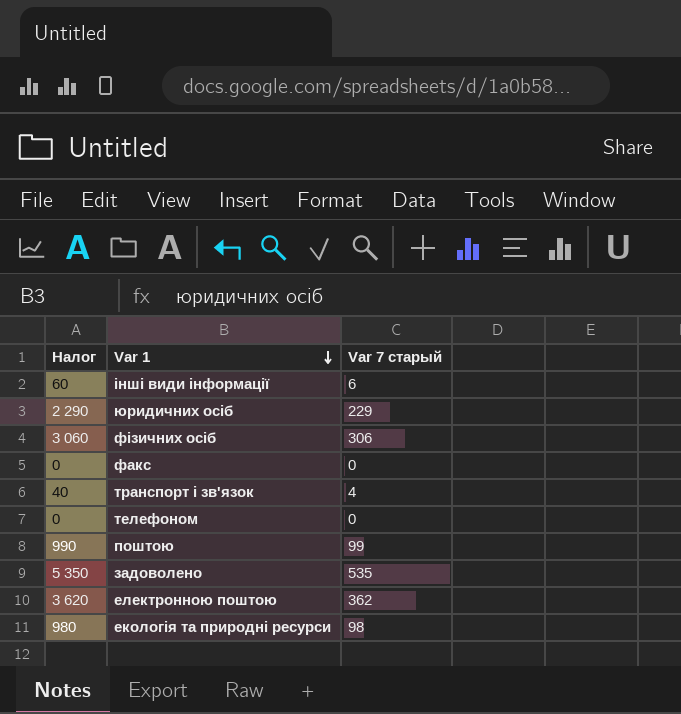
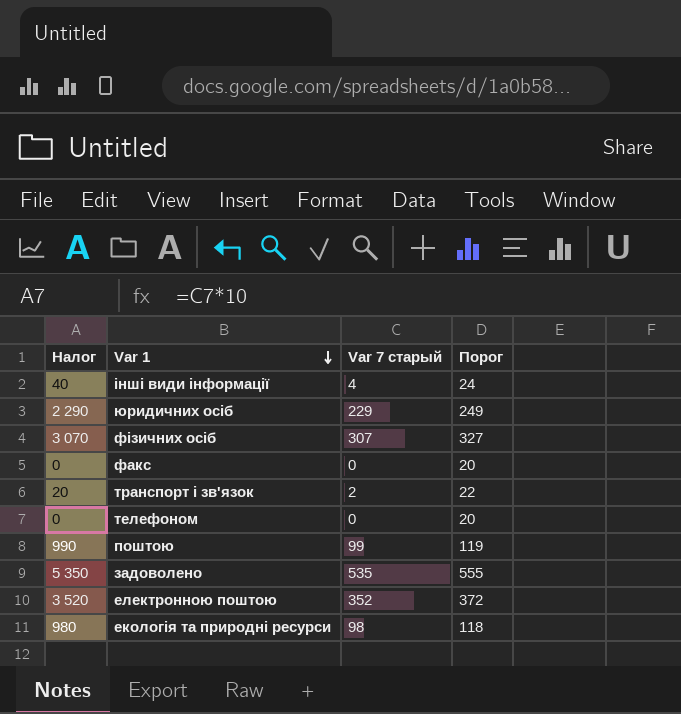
column Порог | formula: none -> [Var 7 старый] + 20
інші види інформації | Налог: 60 -> 40
інші види інформації | Var 7 старый: 6 -> 4
фізичних осіб | Налог: 3 060 -> 3 070
фізичних осіб | Var 7 старый: 306 -> 307
транспорт і зв'язок | Налог: 40 -> 20
транспорт і зв'язок | Var 7 старый: 4 -> 2
електронною поштою | Налог: 3 620 -> 3 520
електронною поштою | Var 7 старый: 362 -> 352

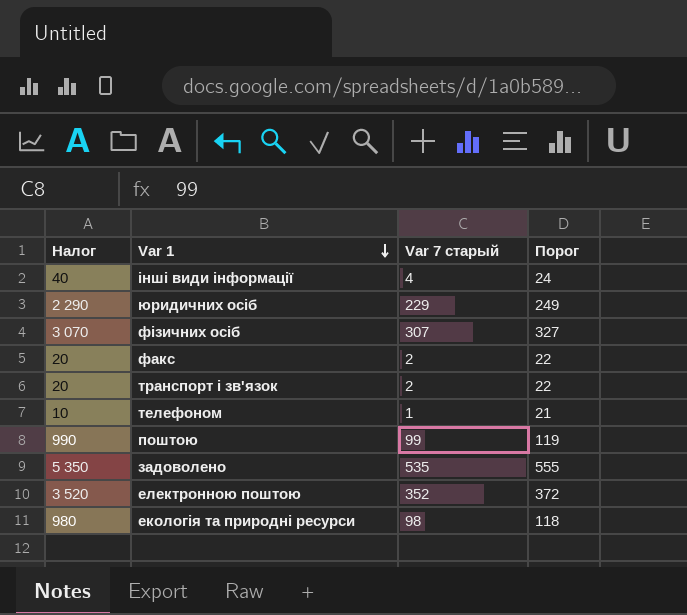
факс | Налог: 0 -> 20
факс | Var 7 старый: 0 -> 2
факс | Порог: 20 -> 22
телефоном | Налог: 0 -> 10
телефоном | Var 7 старый: 0 -> 1
телефоном | Порог: 20 -> 21

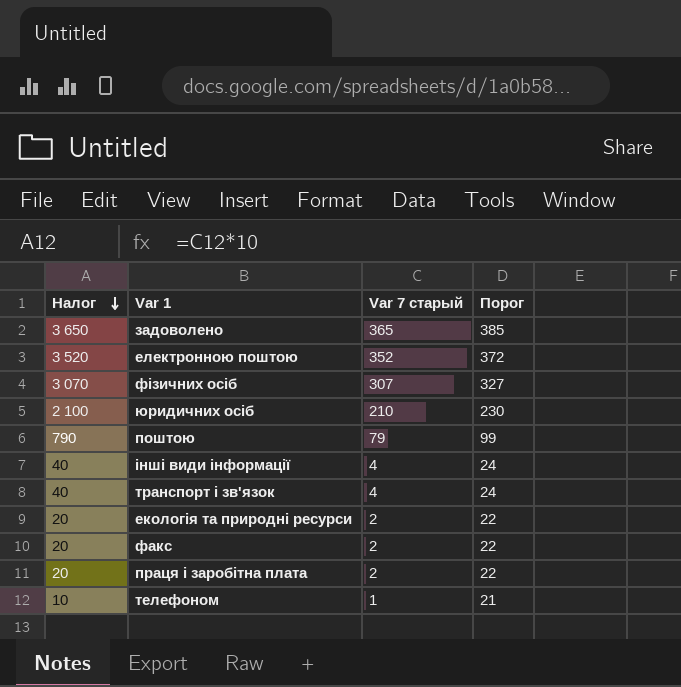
row order: Var 1 descending -> Налог descending
задоволено | Налог: 5 350 -> 3 650
задоволено | Var 7 старый: 535 -> 365
задоволено | Порог: 555 -> 385
юридичних осіб | Налог: 2 290 -> 2 100
юридичних осіб | Var 7 старый: 229 -> 210
юридичних осіб | Порог: 249 -> 230
поштою | Налог: 990 -> 790
поштою | Var 7 старый: 99 -> 79
поштою | Порог: 119 -> 99
транспорт і зв'язок | Налог: 20 -> 40
транспорт і зв'язок | Var 7 старый: 2 -> 4
транспорт і зв'язок | Порог: 22 -> 24
екологія та природні ресурси | Налог: 980 -> 20
екологія та природні ресурси | Var 7 старый: 98 -> 2
екологія та природні ресурси | Порог: 118 -> 22
row праця і заробітна плата: none -> 20 | 2 | 22

